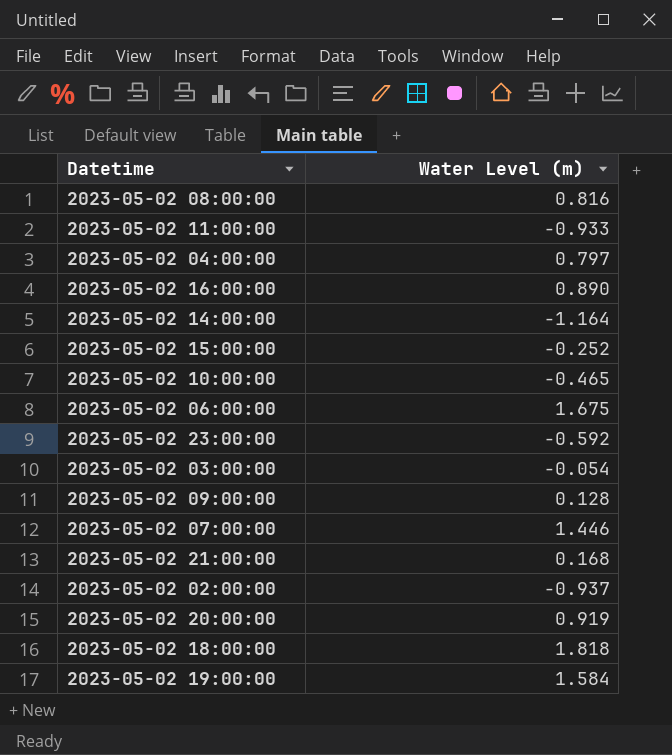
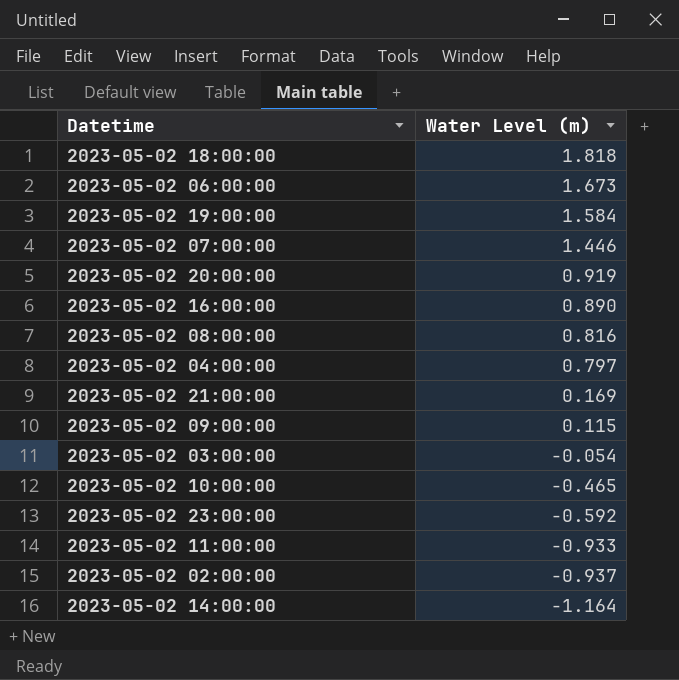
row order: none -> Water Level (m) descending
row 2023-05-02 15:00:00: -0.252 -> none
2023-05-02 06:00:00 | Water Level (m): 1.675 -> 1.673
2023-05-02 21:00:00 | Water Level (m): 0.168 -> 0.169
2023-05-02 09:00:00 | Water Level (m): 0.128 -> 0.115

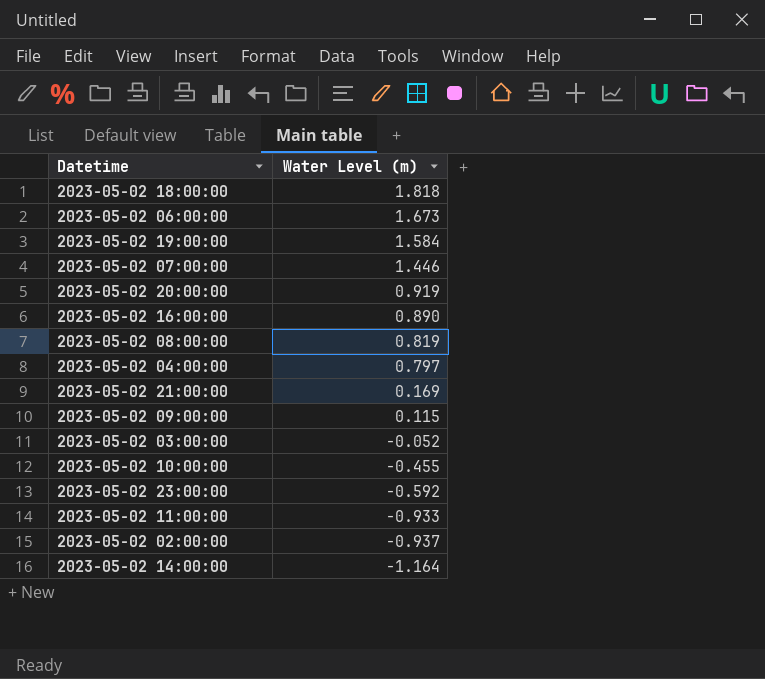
2023-05-02 08:00:00 | Water Level (m): 0.816 -> 0.819
2023-05-02 03:00:00 | Water Level (m): -0.054 -> -0.052
2023-05-02 10:00:00 | Water Level (m): -0.465 -> -0.455

